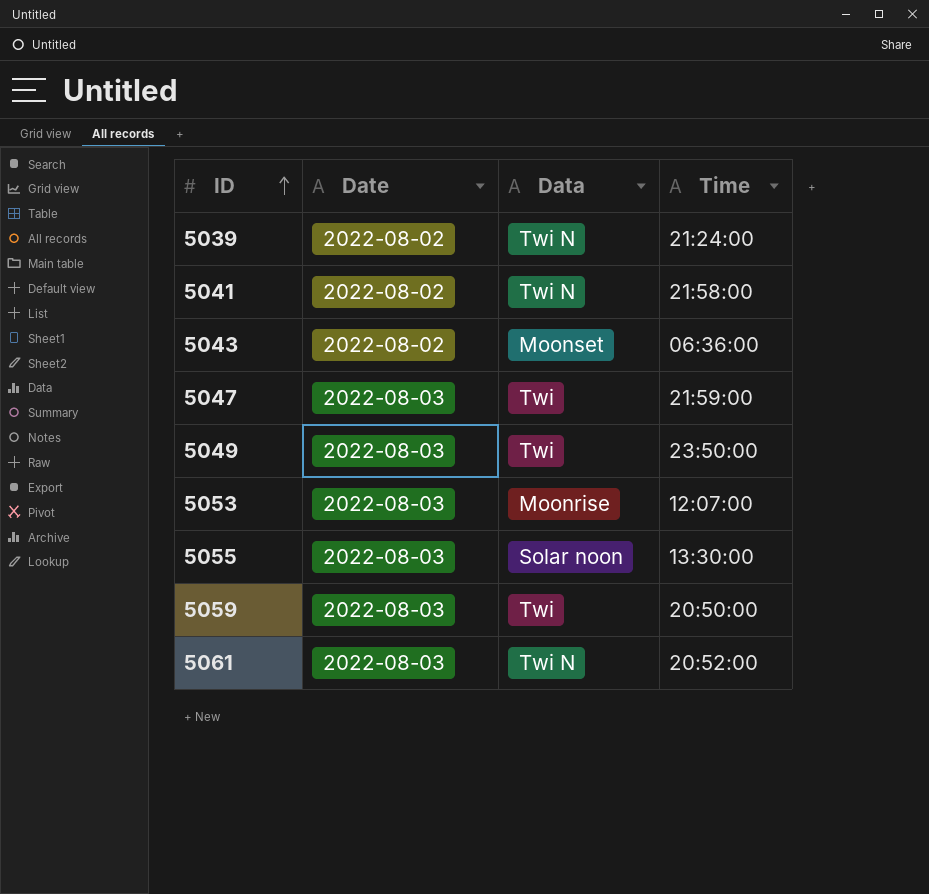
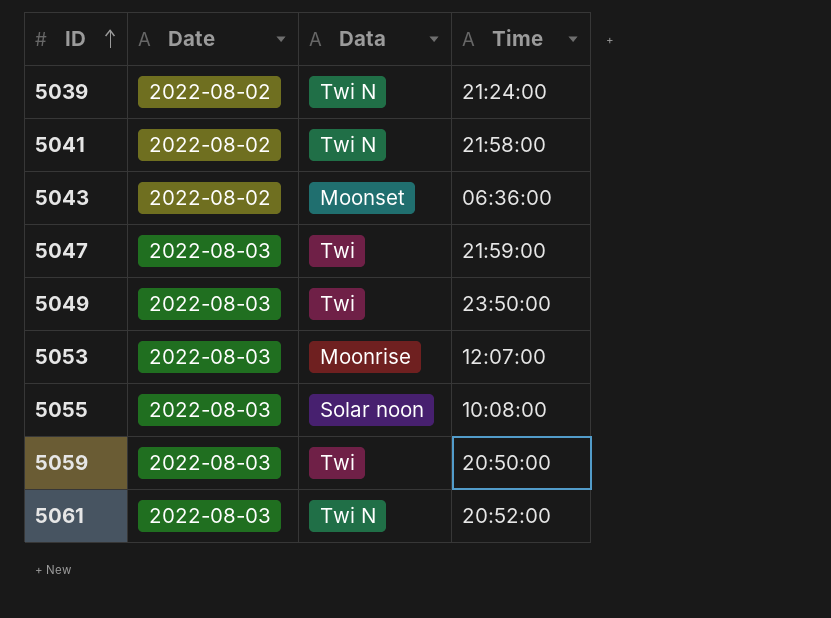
5055 | Time: 13:30:00 -> 10:08:00

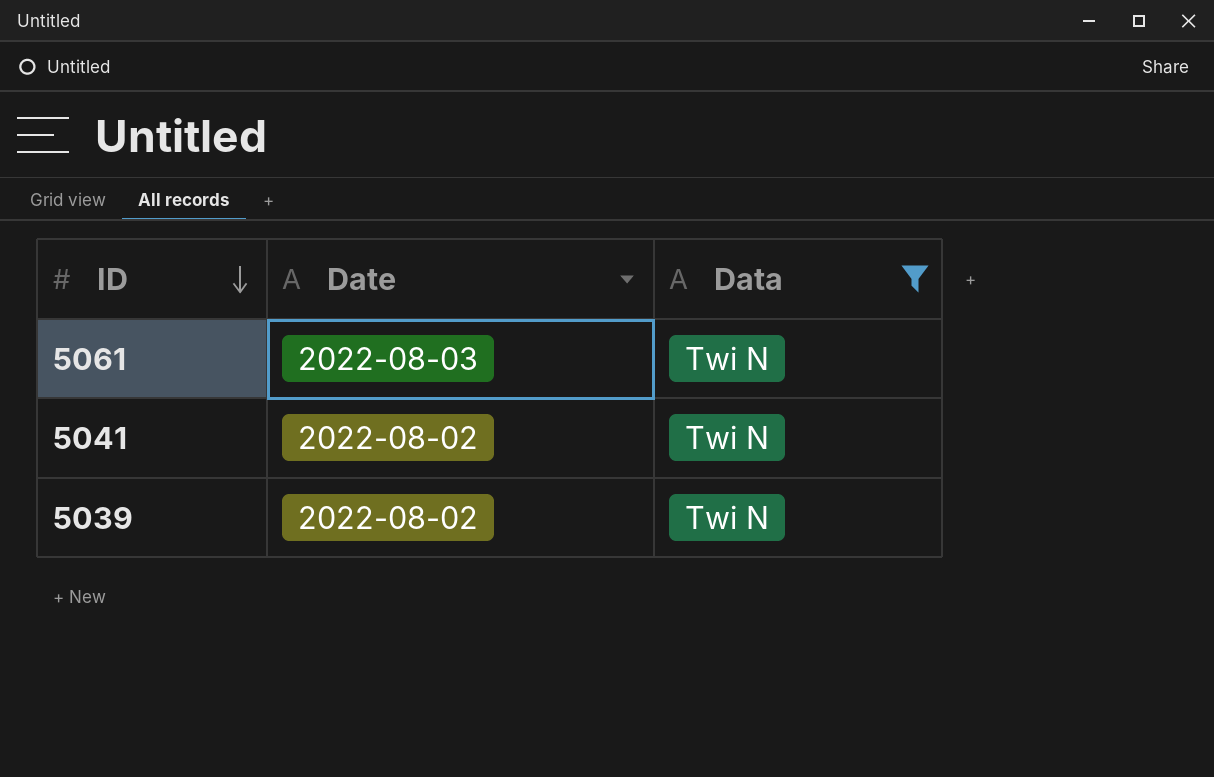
filter: none -> Data = Twi N
row order: ID ascending -> ID descending
column Time | position: 4 -> none

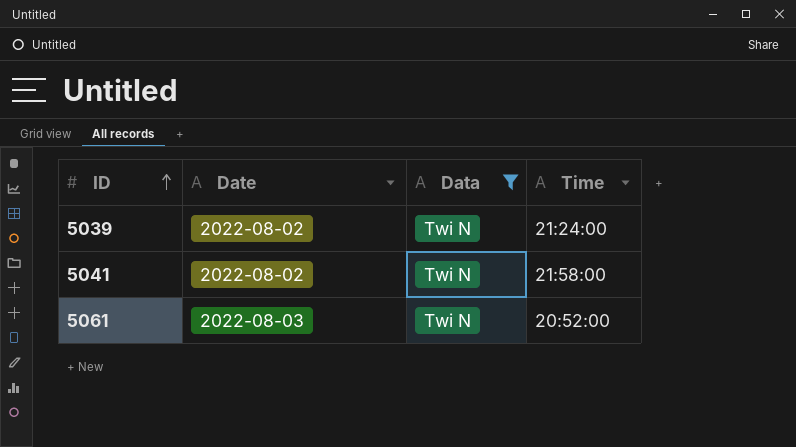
row order: ID descending -> ID ascending
column Time | position: none -> 4

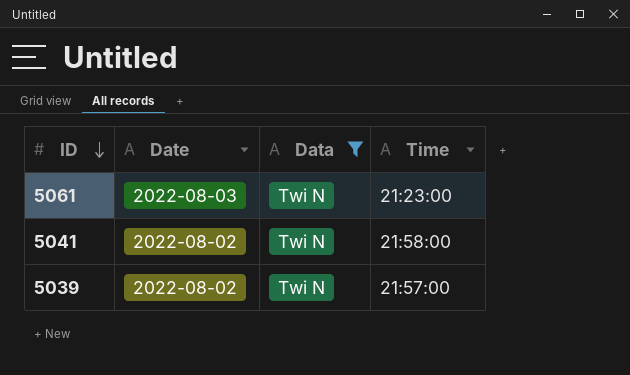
row order: ID ascending -> ID descending
5061 | Time: 20:52:00 -> 21:23:00
5039 | Time: 21:24:00 -> 21:57:00

